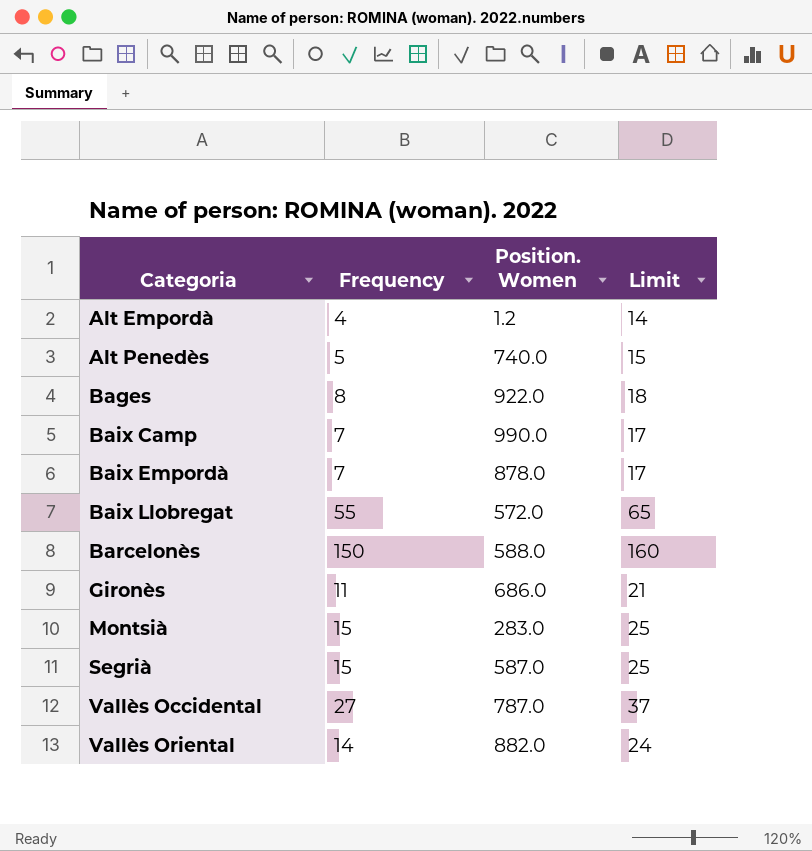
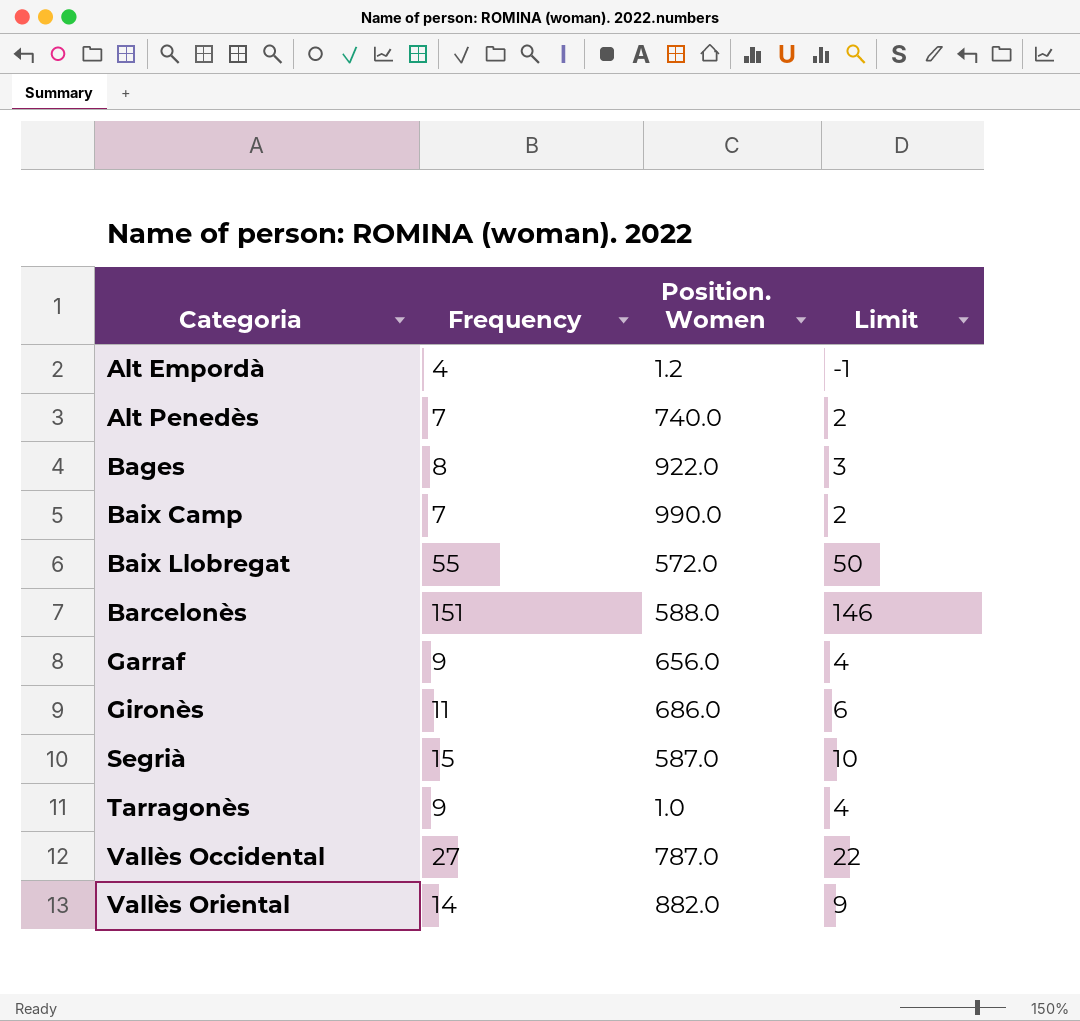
column Limit | formula: [Frequency] + 10 -> [Frequency] - 5
row Baix Empordà: 7 | 878.0 | 17 -> none
row Montsià: 15 | 283.0 | 25 -> none
Alt Penedès | Frequency: 5 -> 7
Barcelonès | Frequency: 150 -> 151
row Garraf: none -> 9 | 656.0 | 4
row Tarragonès: none -> 9 | 1.0 | 4

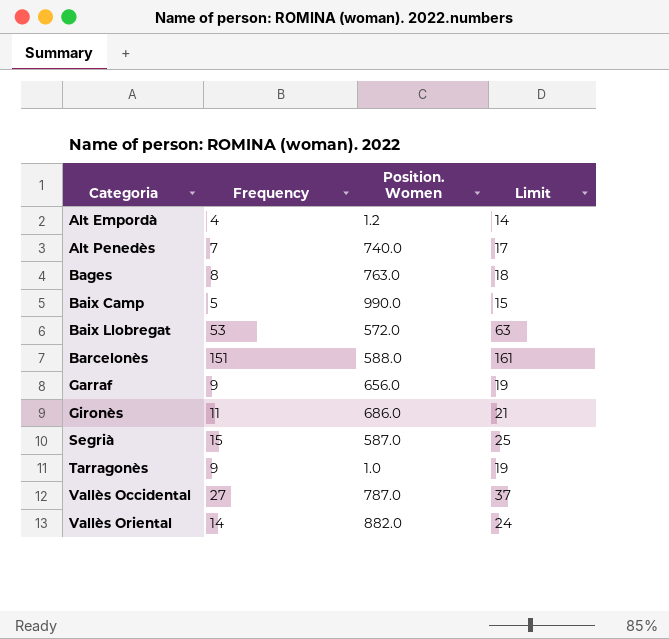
column Limit | formula: [Frequency] - 5 -> [Frequency] + 10
Bages | Position. Women: 922.0 -> 763.0
Baix Camp | Frequency: 7 -> 5
Baix Llobregat | Frequency: 55 -> 53

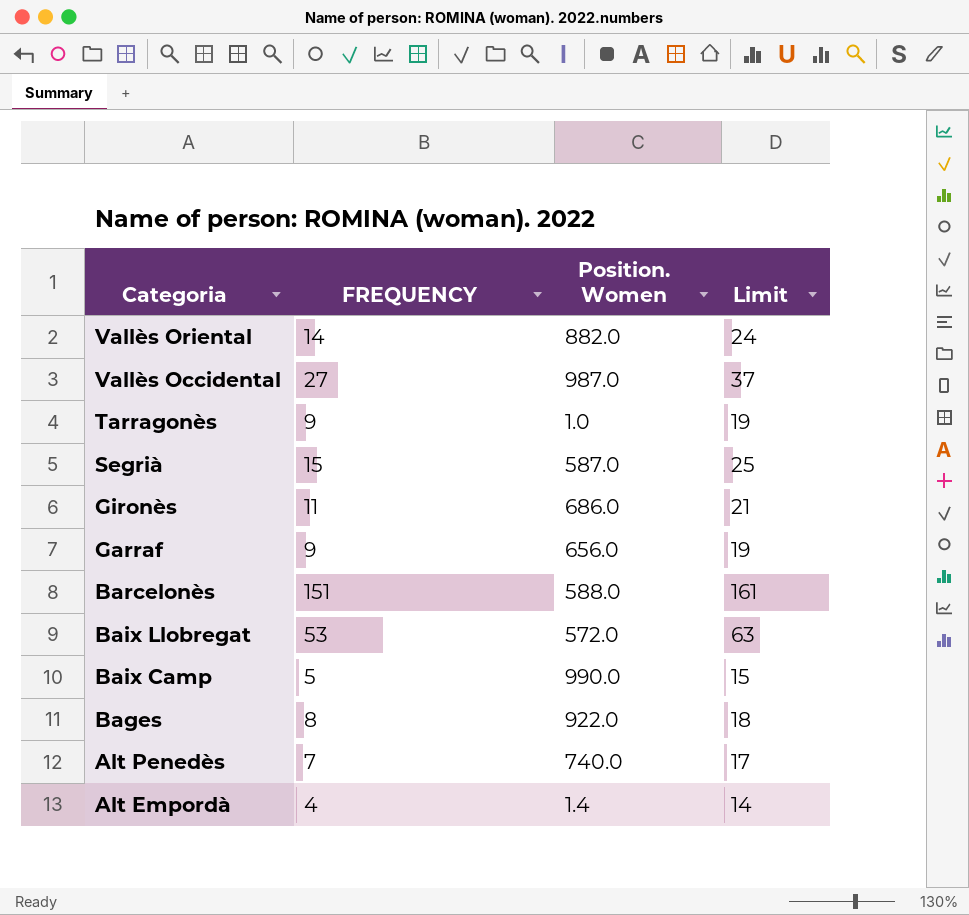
row order: Categoria ascending -> Categoria descending
column name: Frequency -> FREQUENCY
Vallès Occidental | Position. Women: 787.0 -> 987.0
Bages | Position. Women: 763.0 -> 922.0
Alt Empordà | Position. Women: 1.2 -> 1.4

